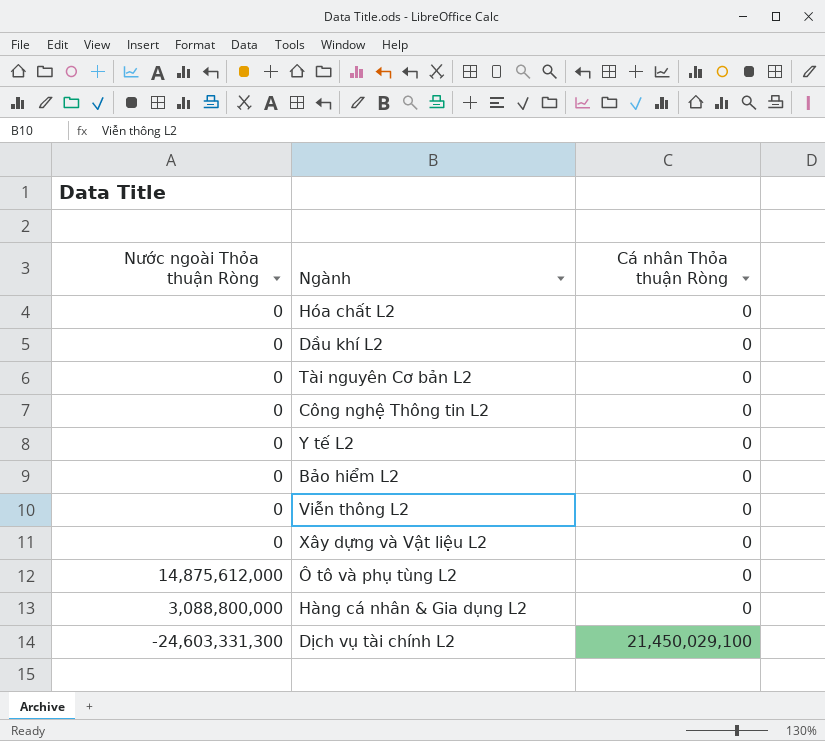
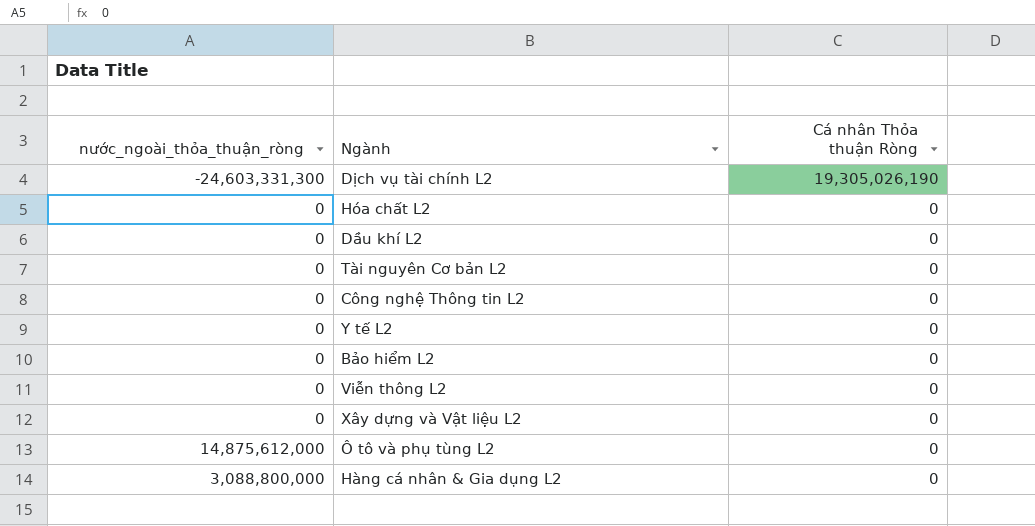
row order: Cá nhân Thỏa thuận Ròng ascending -> Cá nhân Thỏa thuận Ròng descending
column name: Nước ngoài Thỏa thuận Ròng -> nước_ngoài_thỏa_thuận_ròng
Dịch vụ tài chính L2 | Cá nhân Thỏa thuận Ròng: 21,450,029,100 -> 19,305,026,190

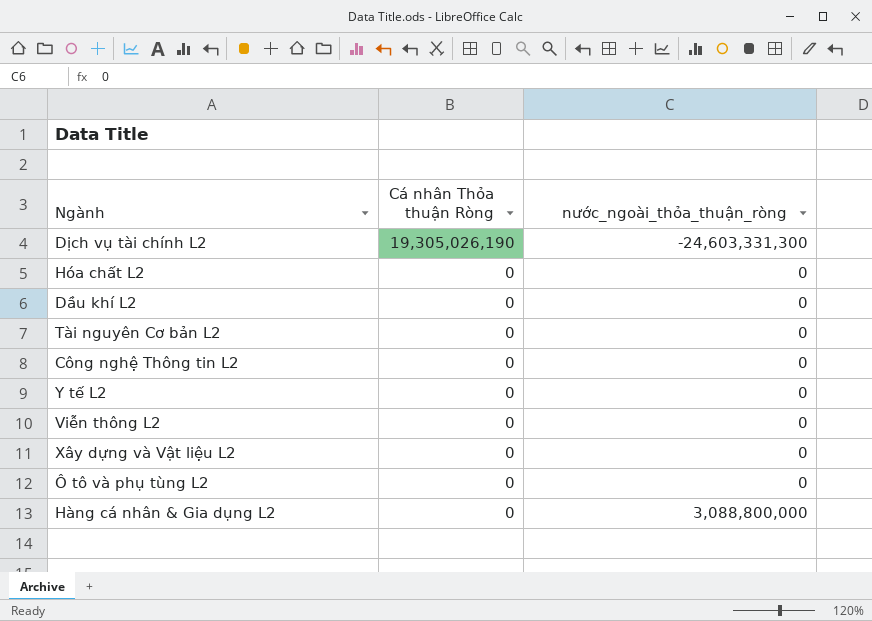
column nước_ngoài_thỏa_thuận_ròng | position: 1 -> 3
row Bảo hiểm L2: 0 | 0 -> none
Ô tô và phụ tùng L2 | nước_ngoài_thỏa_thuận_ròng: 14,875,612,000 -> 0

